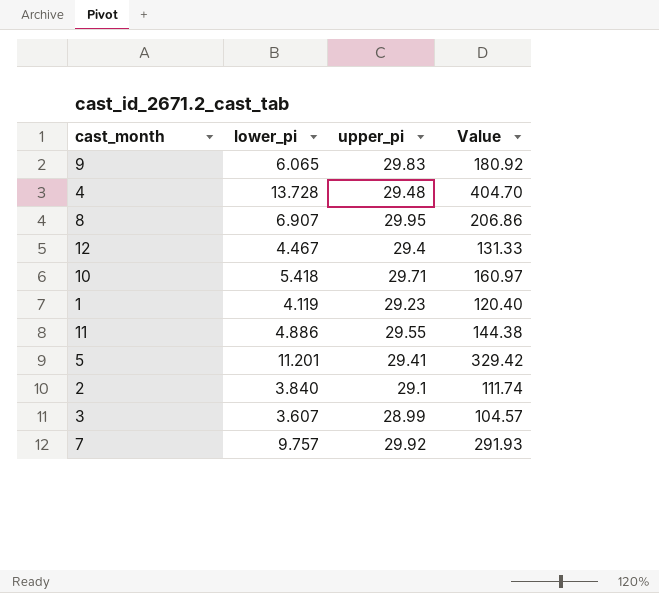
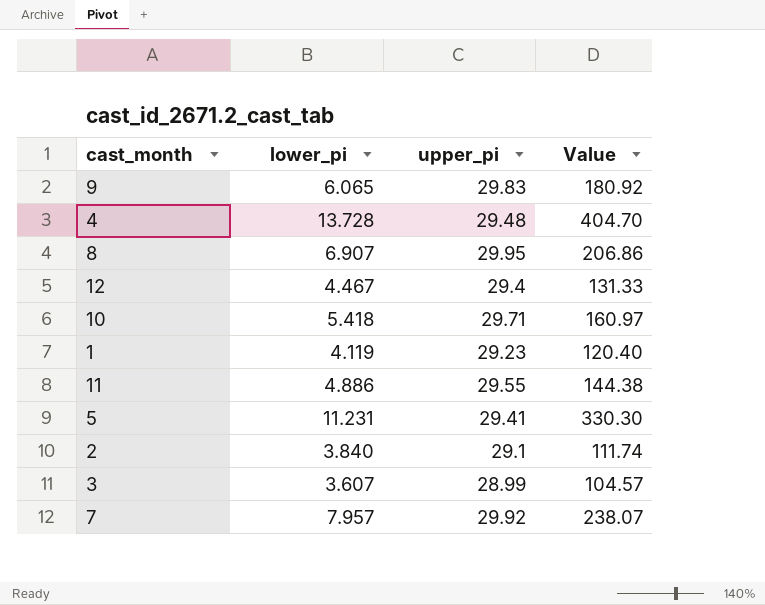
5 | lower_pi: 11.201 -> 11.231
5 | Value: 329.42 -> 330.30
7 | lower_pi: 9.757 -> 7.957
7 | Value: 291.93 -> 238.07

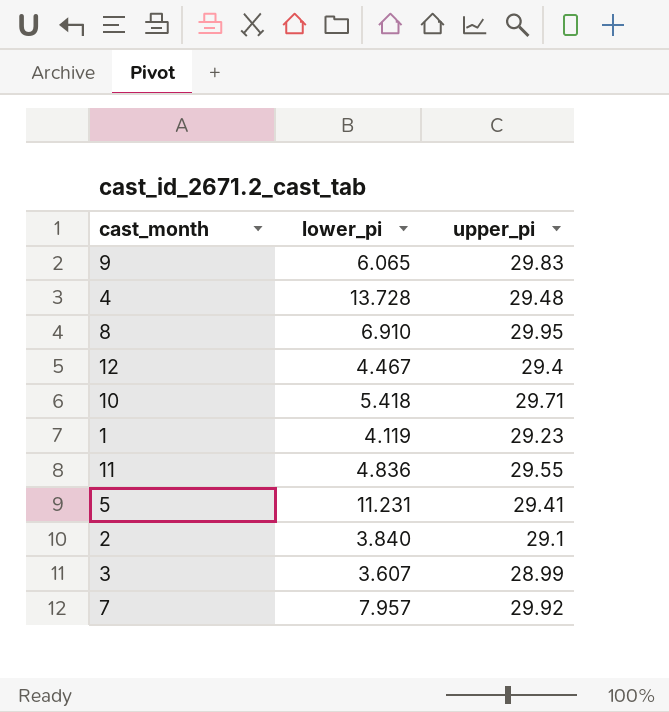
column Value | formula: [lower_pi] * [upper_pi] -> none
8 | lower_pi: 6.907 -> 6.910
11 | lower_pi: 4.886 -> 4.836

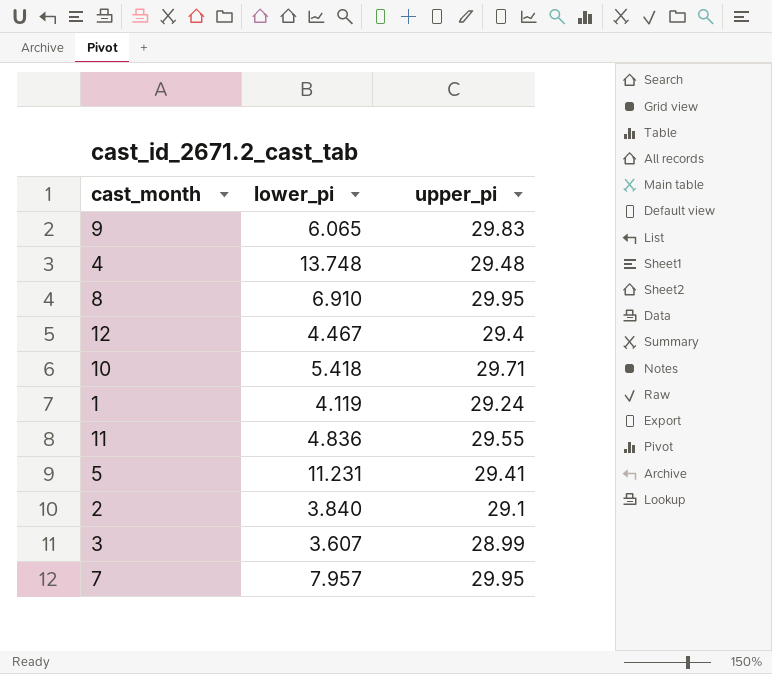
4 | lower_pi: 13.728 -> 13.748
1 | upper_pi: 29.23 -> 29.24
7 | upper_pi: 29.92 -> 29.95

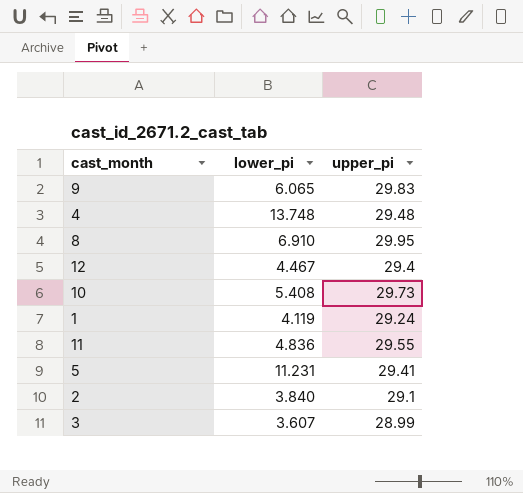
row 7: 7.957 | 29.95 -> none
10 | lower_pi: 5.418 -> 5.408
10 | upper_pi: 29.71 -> 29.73

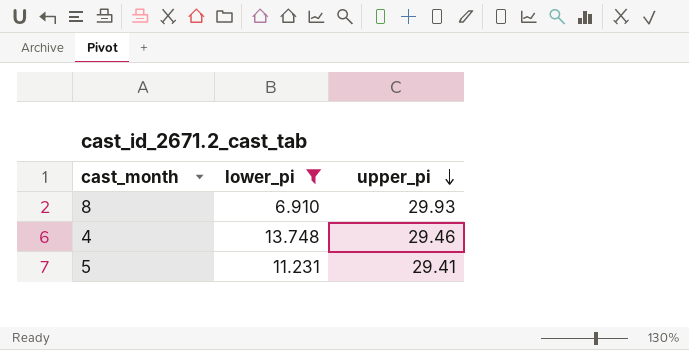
filter: none -> lower_pi >= 6.910
row order: none -> upper_pi descending
8 | upper_pi: 29.95 -> 29.93
4 | upper_pi: 29.48 -> 29.46

